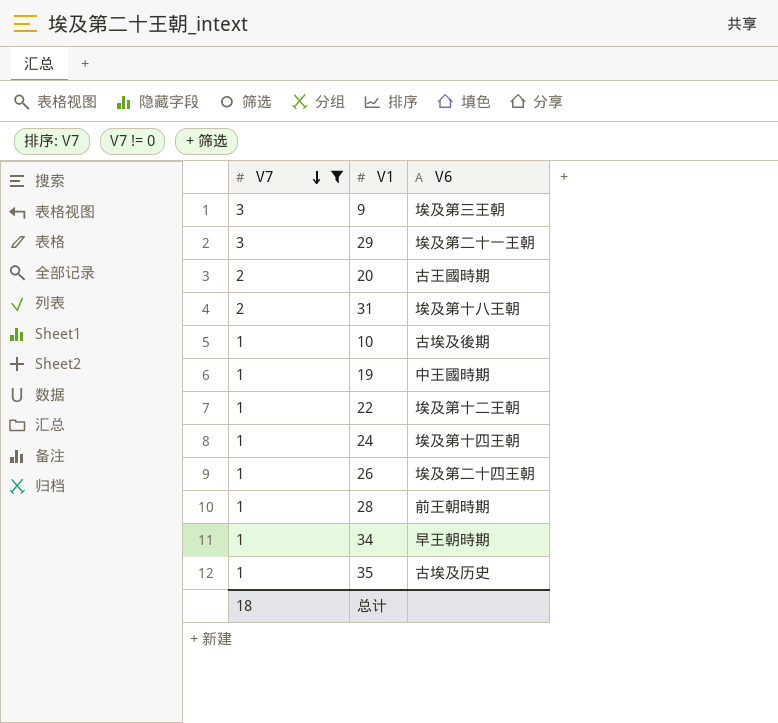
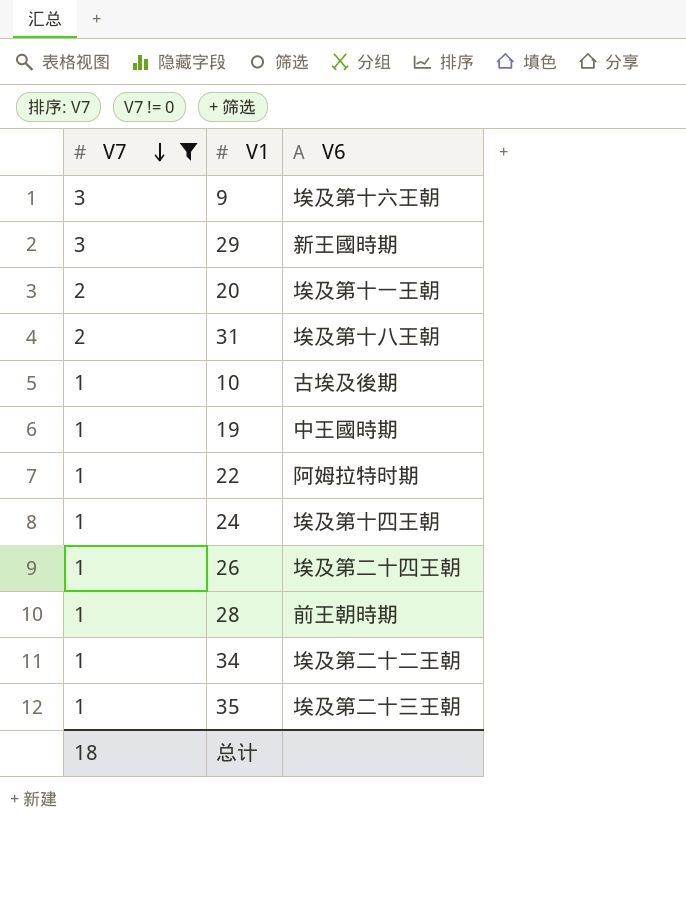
9 | V6: 埃及第三王朝 -> 埃及第十六王朝
29 | V6: 埃及第二十一王朝 -> 新王國時期
20 | V6: 古王國時期 -> 埃及第十一王朝
22 | V6: 埃及第十二王朝 -> 阿姆拉特时期
34 | V6: 早王朝時期 -> 埃及第二十二王朝
35 | V6: 古埃及历史 -> 埃及第二十三王朝

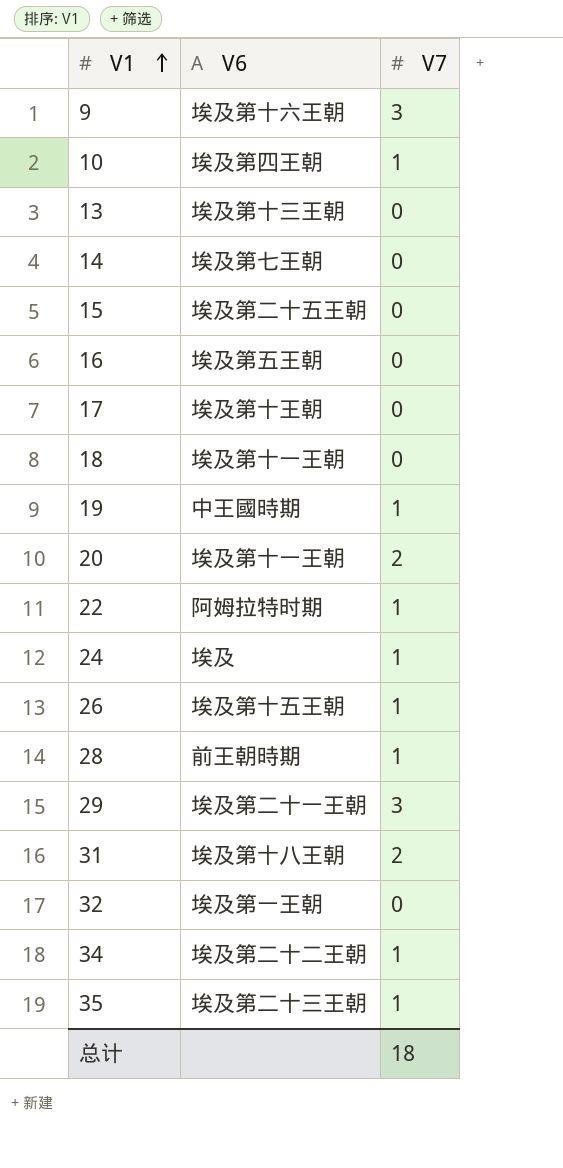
filter: V7 != 0 -> none
row order: V7 descending -> V1 ascending
column V7 | position: 1 -> 3
10 | V6: 古埃及後期 -> 埃及第四王朝
24 | V6: 埃及第十四王朝 -> 埃及
26 | V6: 埃及第二十四王朝 -> 埃及第十五王朝
29 | V6: 新王國時期 -> 埃及第二十一王朝

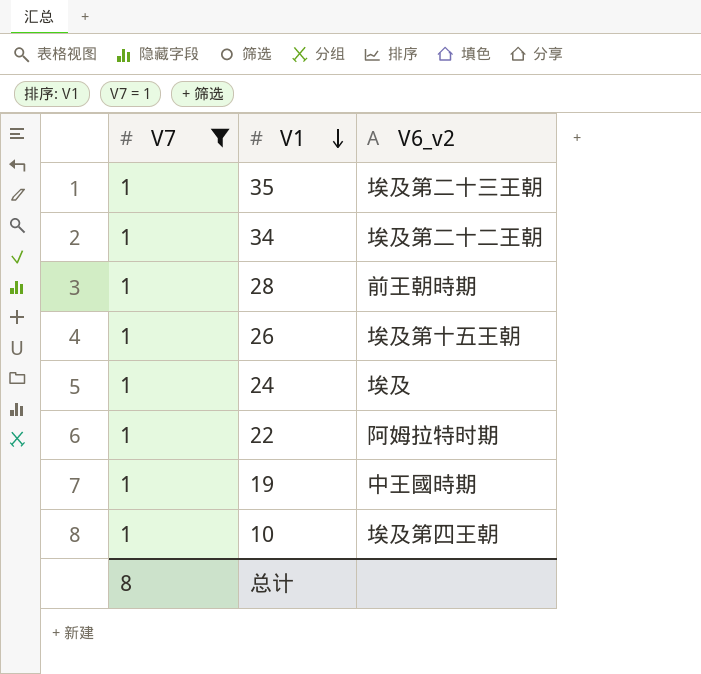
filter: none -> V7 = 1
row order: V1 ascending -> V1 descending
column V7 | position: 3 -> 1
column name: V6 -> V6_v2
总计 | V7: 18 -> 8

